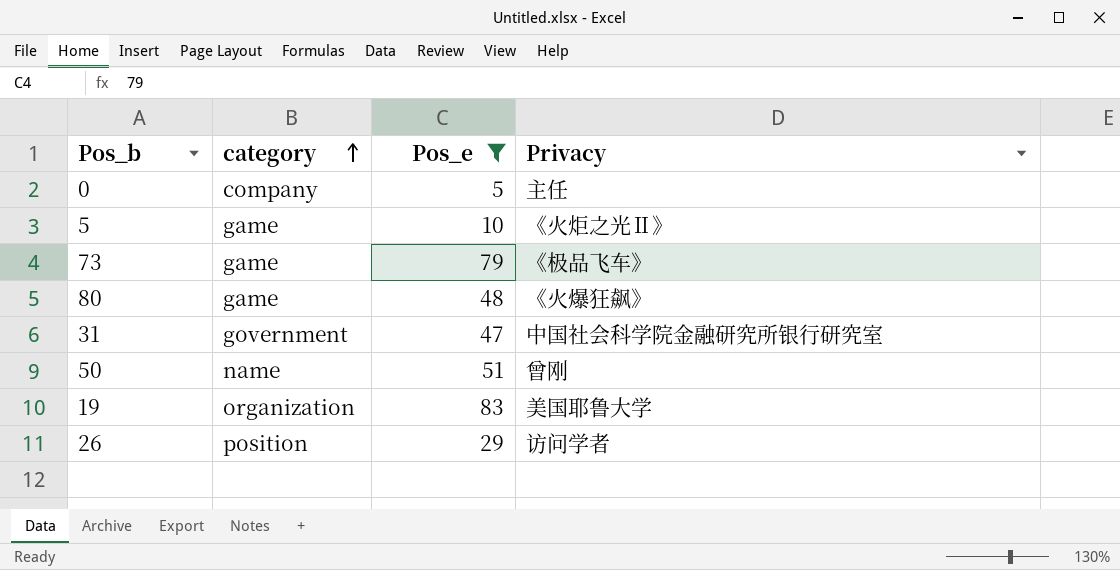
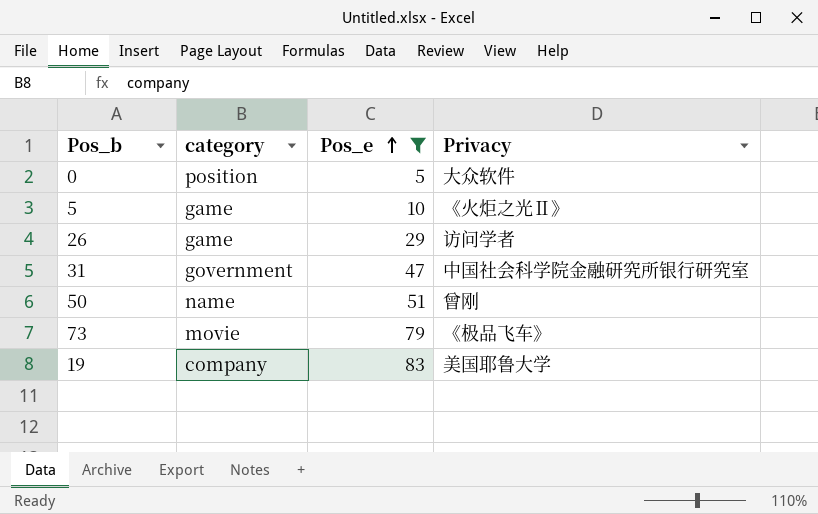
row order: category ascending -> Pos_e ascending
row 80: game | 48 | 《火爆狂飙》 -> none
0 | category: company -> position
0 | Privacy: 主任 -> 大众软件
26 | category: position -> game
73 | category: game -> movie
19 | category: organization -> company

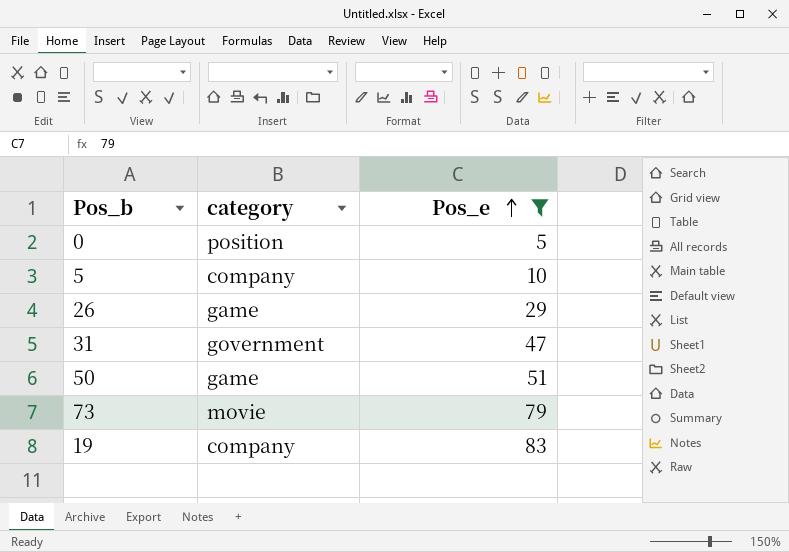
column Privacy | position: 4 -> none
5 | category: game -> company
50 | category: name -> game

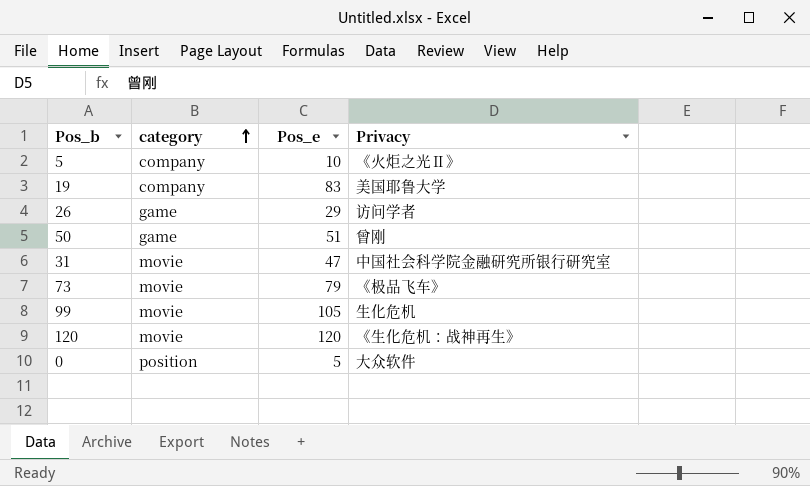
filter: Pos_e <= 83 -> none
row order: Pos_e ascending -> category ascending
column Privacy | position: none -> 4
31 | category: government -> movie

